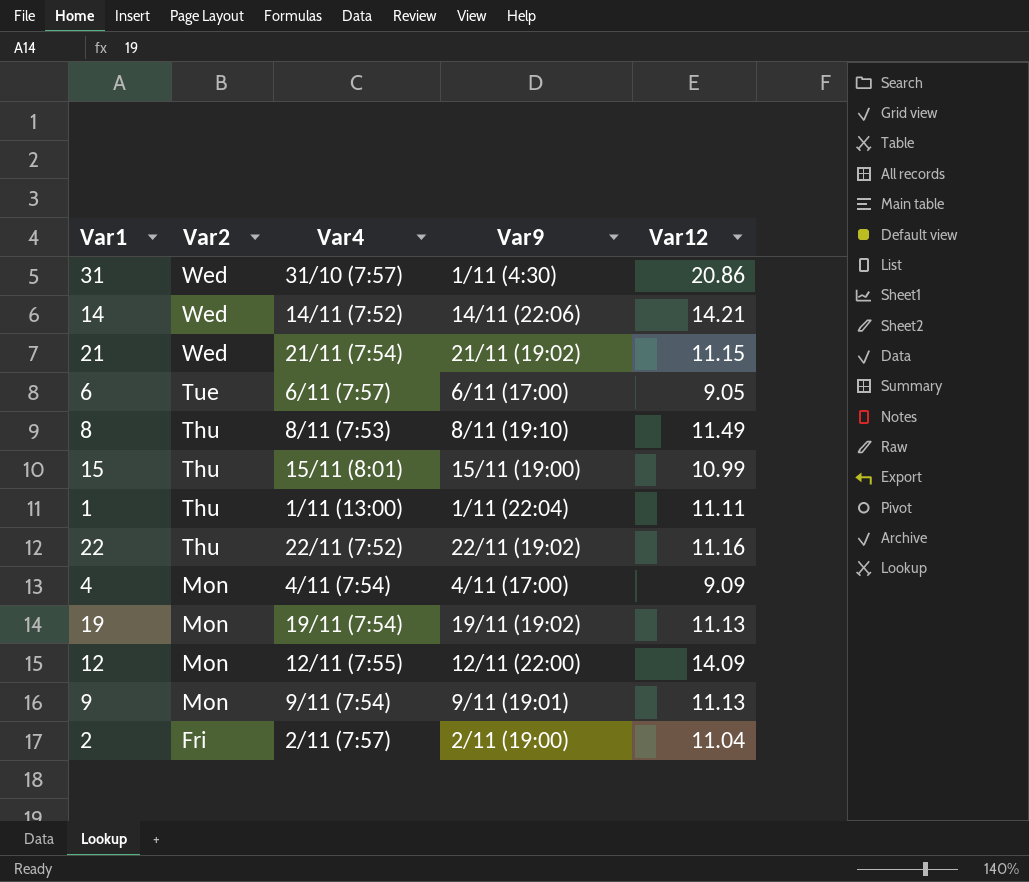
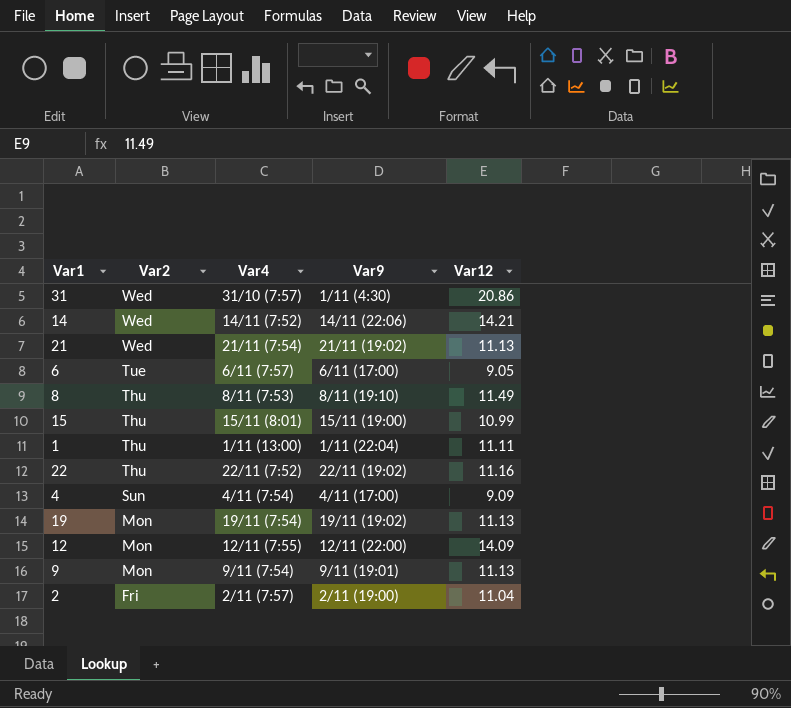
21 | Var12: 11.15 -> 11.13
4 | Var2: Mon -> Sun

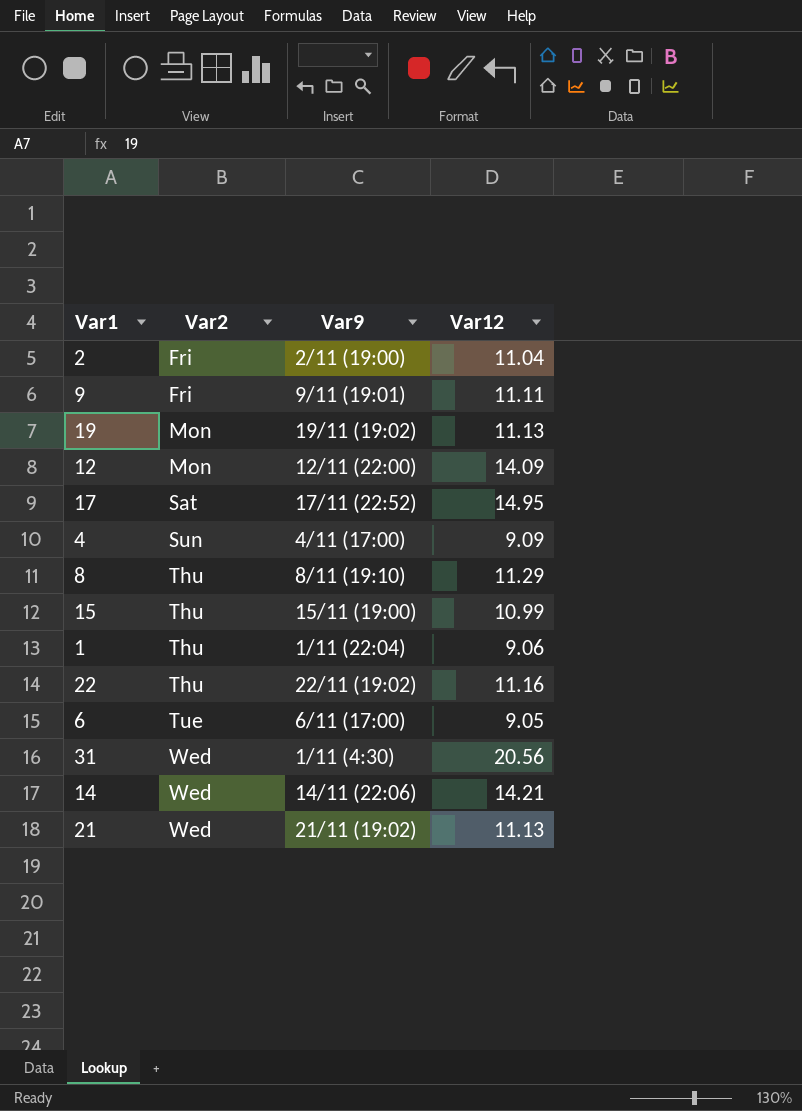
row order: Var2 descending -> Var2 ascending
column Var4 | position: 3 -> none
9 | Var2: Mon -> Fri
9 | Var12: 11.13 -> 11.11
row 17: none -> Sat | 17/11 (22:52) | 14.95
8 | Var12: 11.49 -> 11.29
1 | Var12: 11.11 -> 9.06
31 | Var12: 20.86 -> 20.56

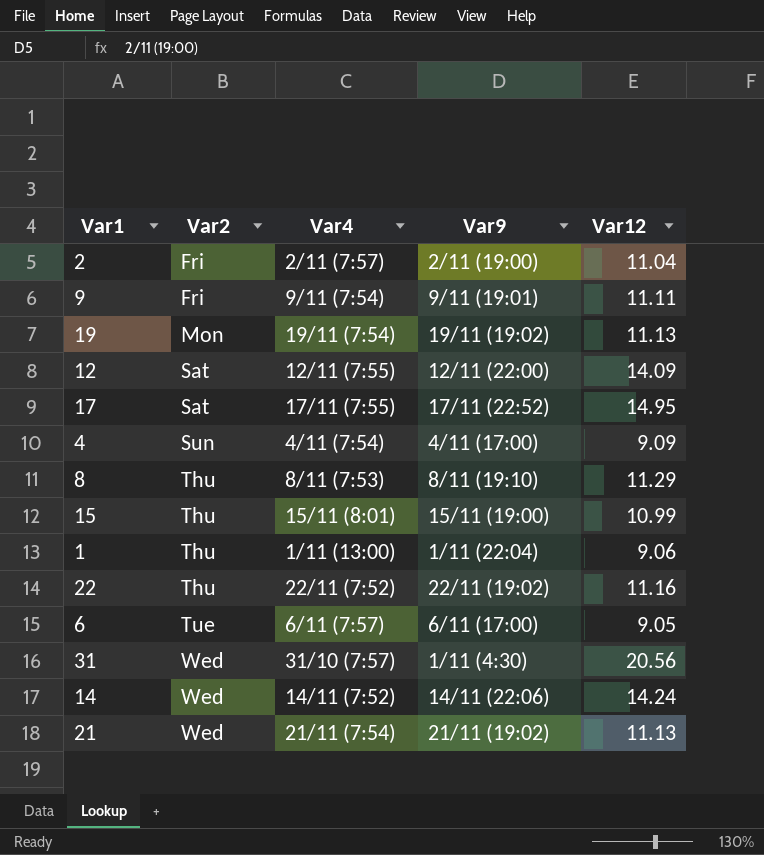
column Var4 | position: none -> 3
12 | Var2: Mon -> Sat
14 | Var12: 14.21 -> 14.24

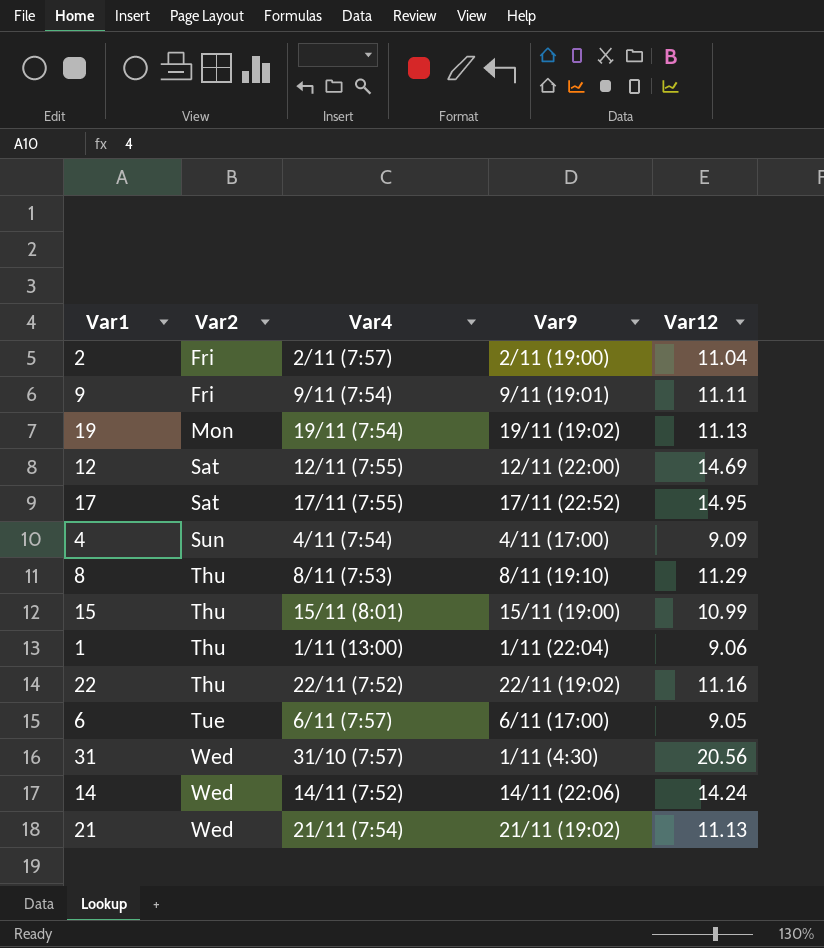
12 | Var12: 14.09 -> 14.69

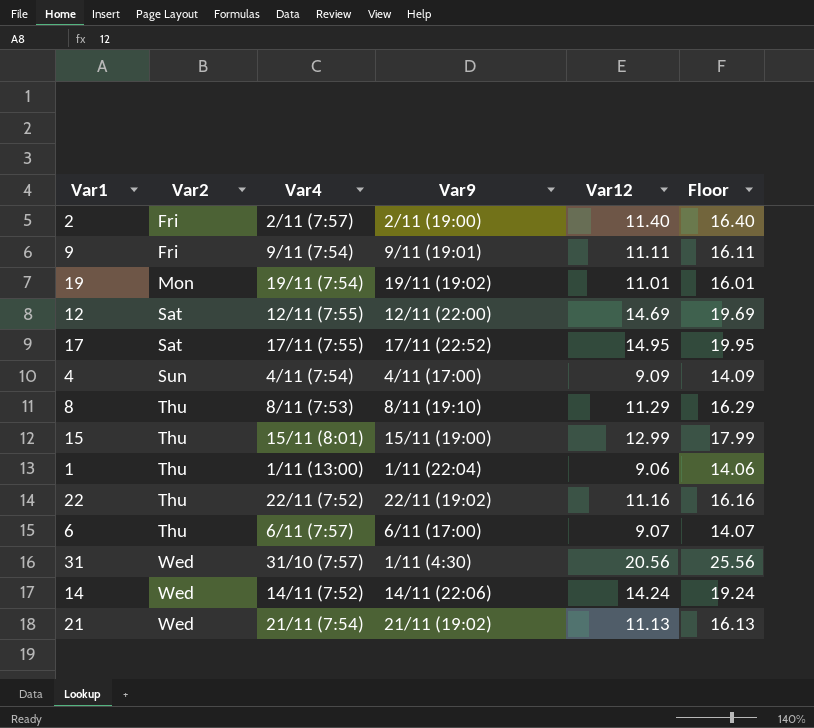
column Floor | formula: none -> [Var12] + 5
2 | Var12: 11.04 -> 11.40
19 | Var12: 11.13 -> 11.01
15 | Var12: 10.99 -> 12.99
6 | Var2: Tue -> Thu
6 | Var12: 9.05 -> 9.07

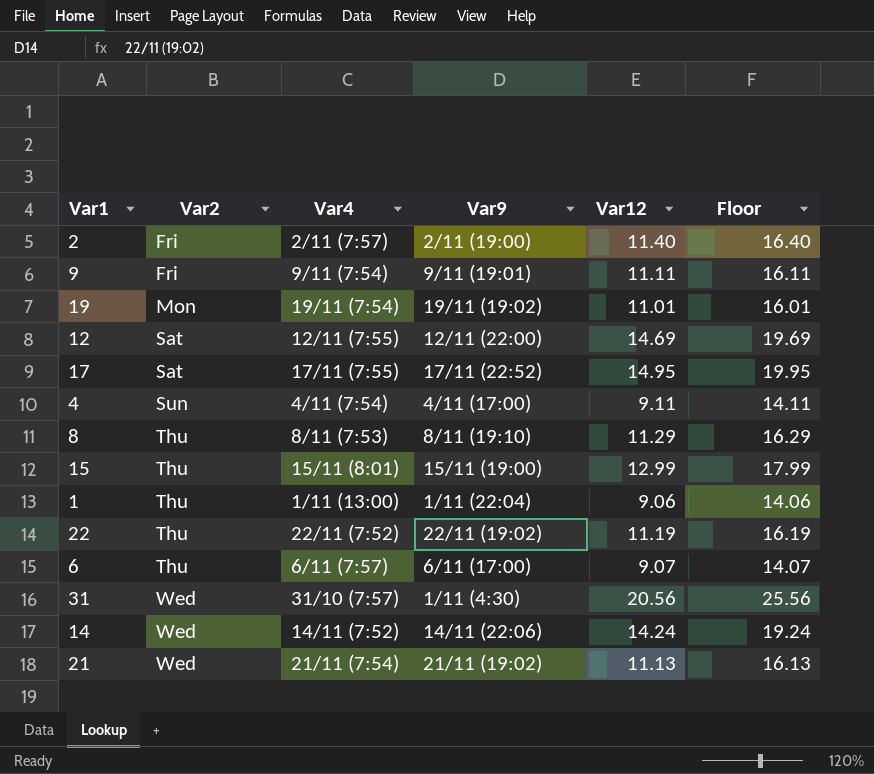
4 | Var12: 9.09 -> 9.11
4 | Floor: 14.09 -> 14.11
22 | Var12: 11.16 -> 11.19
22 | Floor: 16.16 -> 16.19

